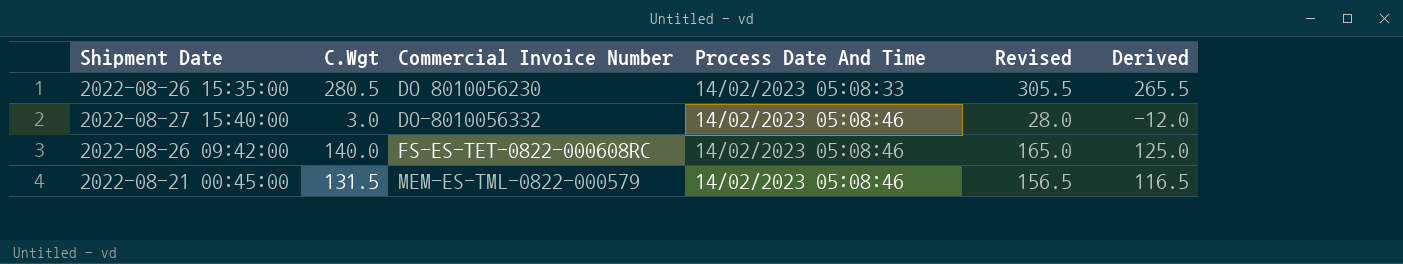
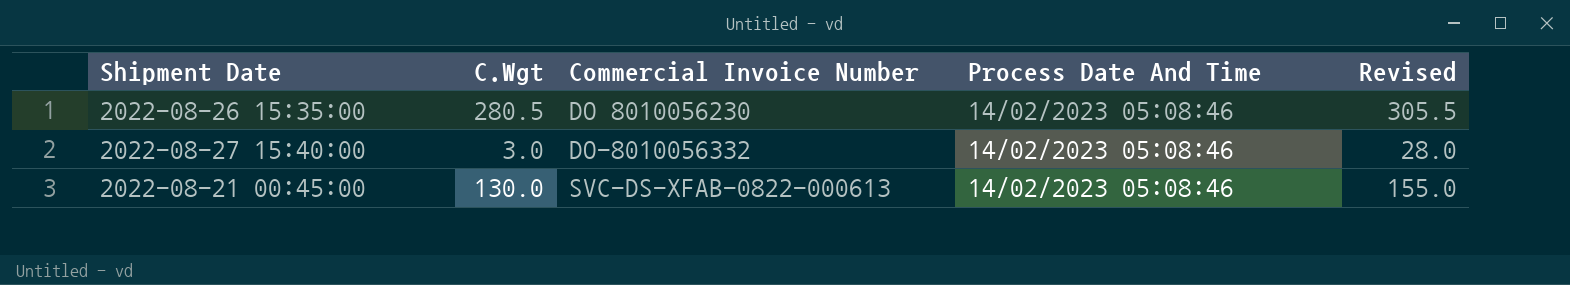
column Derived | formula: [C.Wgt] - 15 -> none
row 2022-08-26 09:42:00: 140.0 | FS-ES-TET-0822-000608RC | 14/02/2023 05:08:46 | 165.0 | 125.0 -> none
2022-08-26 15:35:00 | Process Date And Time: 14/02/2023 05:08:33 -> 14/02/2023 05:08:46
2022-08-21 00:45:00 | C.Wgt: 131.5 -> 130.0
2022-08-21 00:45:00 | Commercial Invoice Number: MEM-ES-TML-0822-000579 -> SVC-DS-XFAB-0822-000613
2022-08-21 00:45:00 | Revised: 156.5 -> 155.0

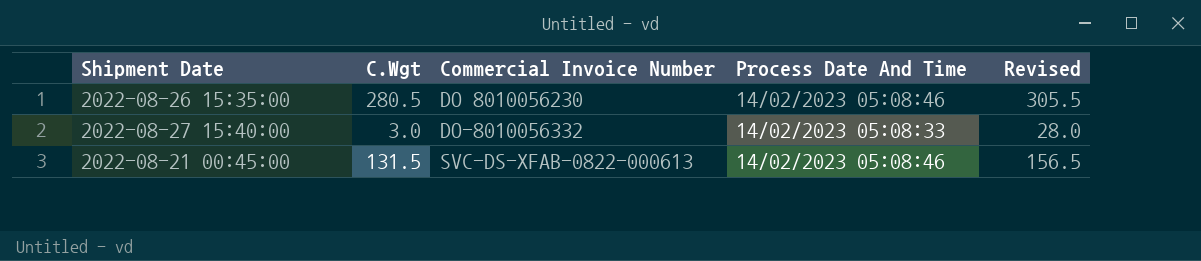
2022-08-27 15:40:00 | Process Date And Time: 14/02/2023 05:08:46 -> 14/02/2023 05:08:33
2022-08-21 00:45:00 | C.Wgt: 130.0 -> 131.5
2022-08-21 00:45:00 | Revised: 155.0 -> 156.5

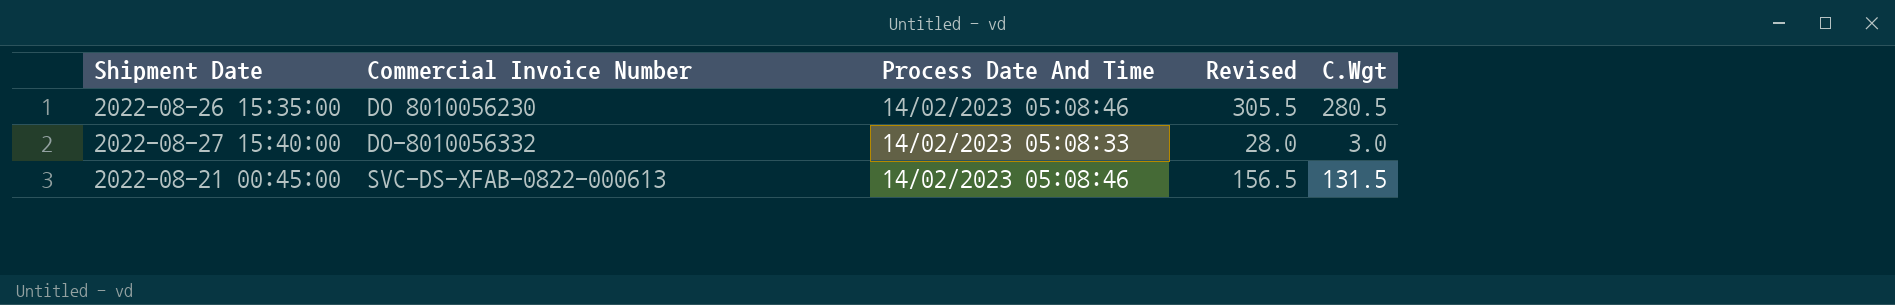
column C.Wgt | position: 2 -> 5

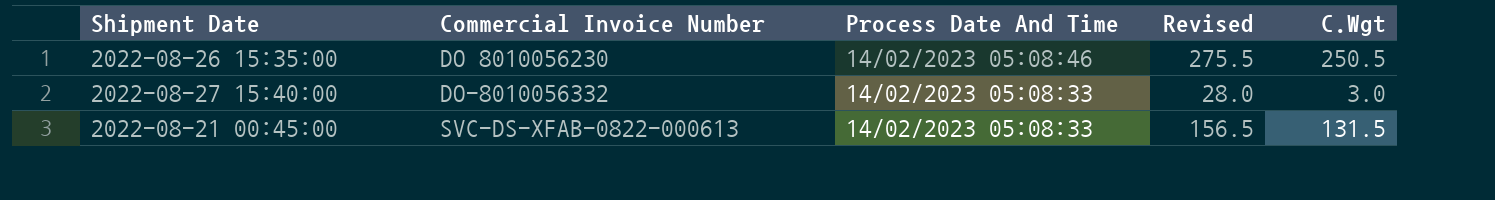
2022-08-26 15:35:00 | Revised: 305.5 -> 275.5
2022-08-26 15:35:00 | C.Wgt: 280.5 -> 250.5
2022-08-21 00:45:00 | Process Date And Time: 14/02/2023 05:08:46 -> 14/02/2023 05:08:33

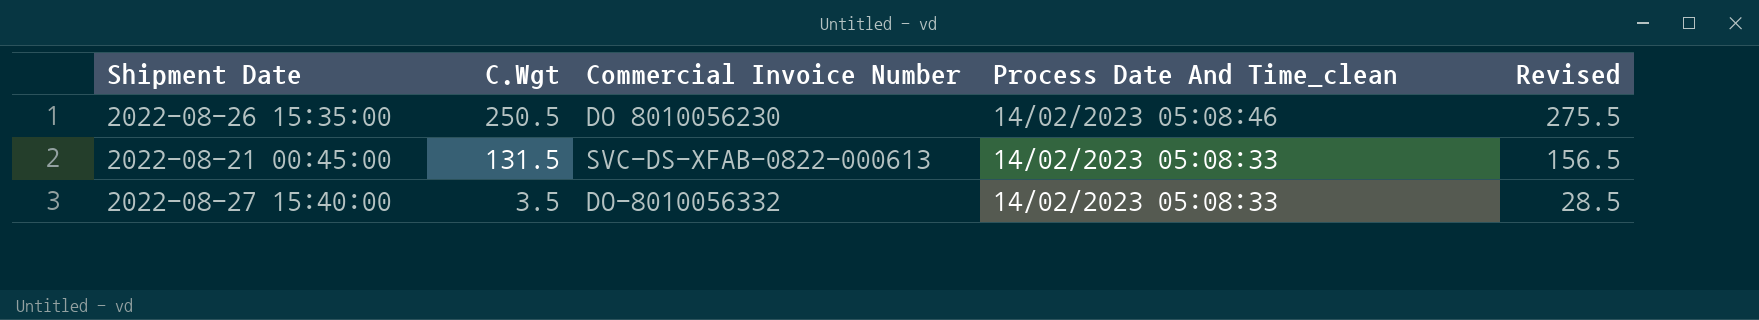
row order: Commercial Invoice Number ascending -> C.Wgt descending
column C.Wgt | position: 5 -> 2
column name: Process Date And Time -> Process Date And Time_clean
2022-08-27 15:40:00 | C.Wgt: 3.0 -> 3.5
2022-08-27 15:40:00 | Revised: 28.0 -> 28.5

